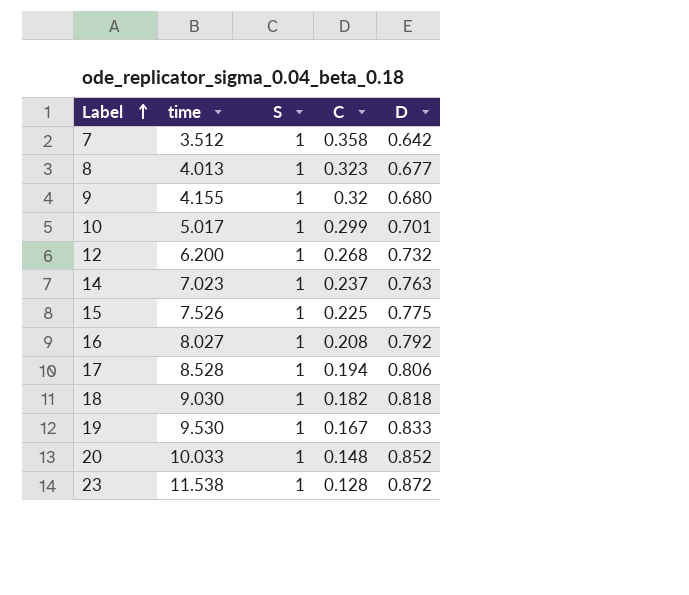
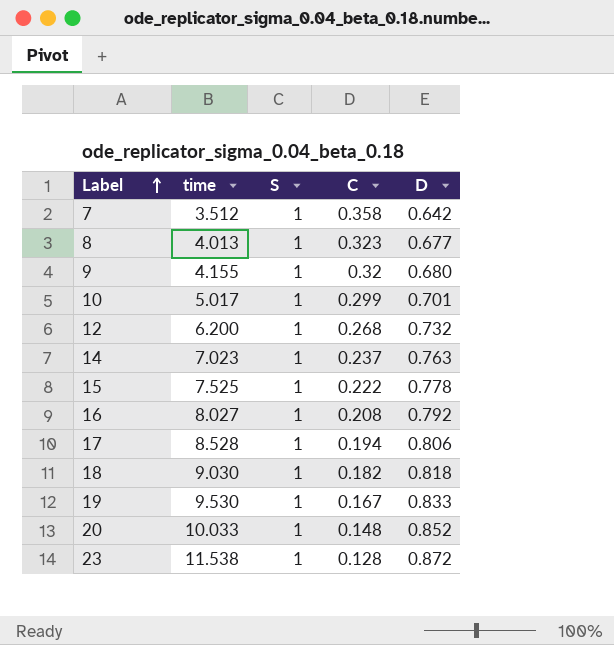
15 | time: 7.526 -> 7.525
15 | C: 0.225 -> 0.222
15 | D: 0.775 -> 0.778

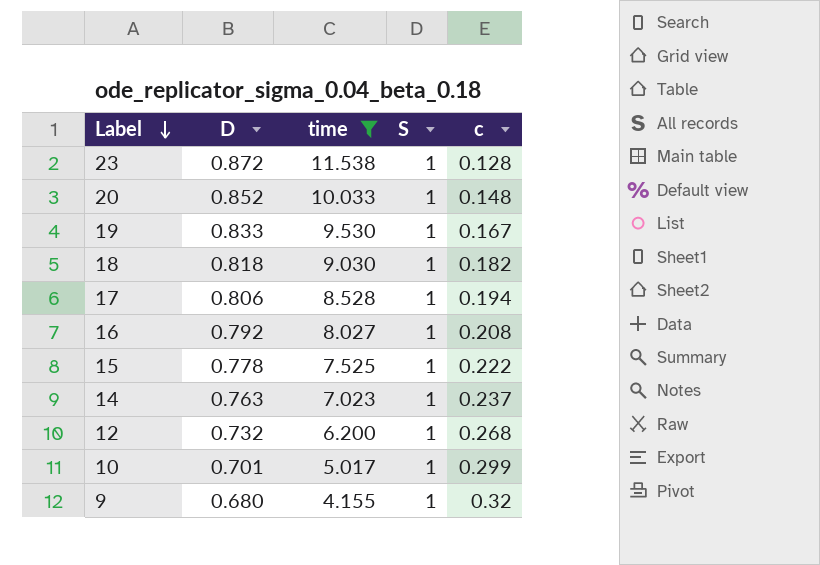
filter: none -> time >= 4.155
row order: Label ascending -> Label descending
column D | position: 5 -> 2
column name: C -> c

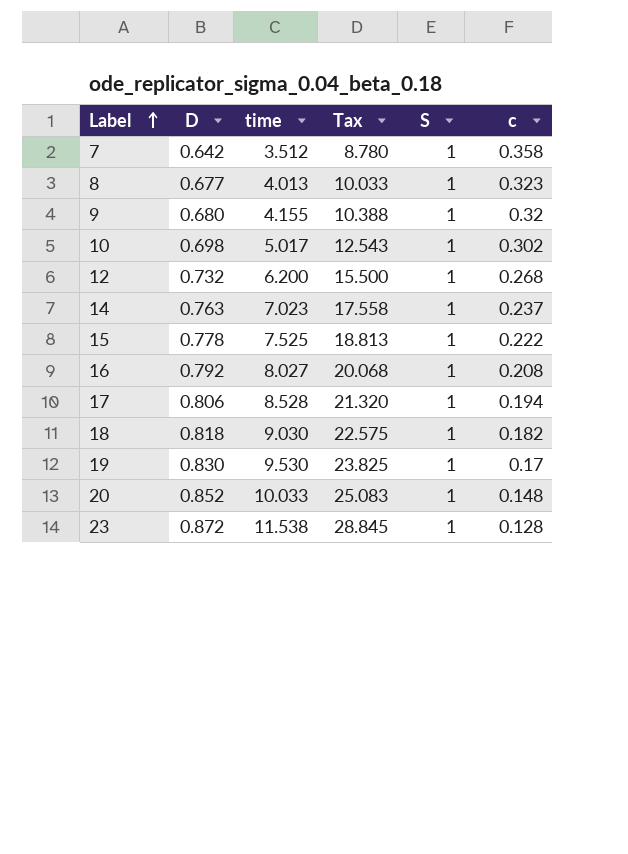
filter: time >= 4.155 -> none
row order: Label descending -> Label ascending
column Tax | formula: none -> [time] * 2.5
10 | D: 0.701 -> 0.698
10 | c: 0.299 -> 0.302
19 | D: 0.833 -> 0.830
19 | c: 0.167 -> 0.17

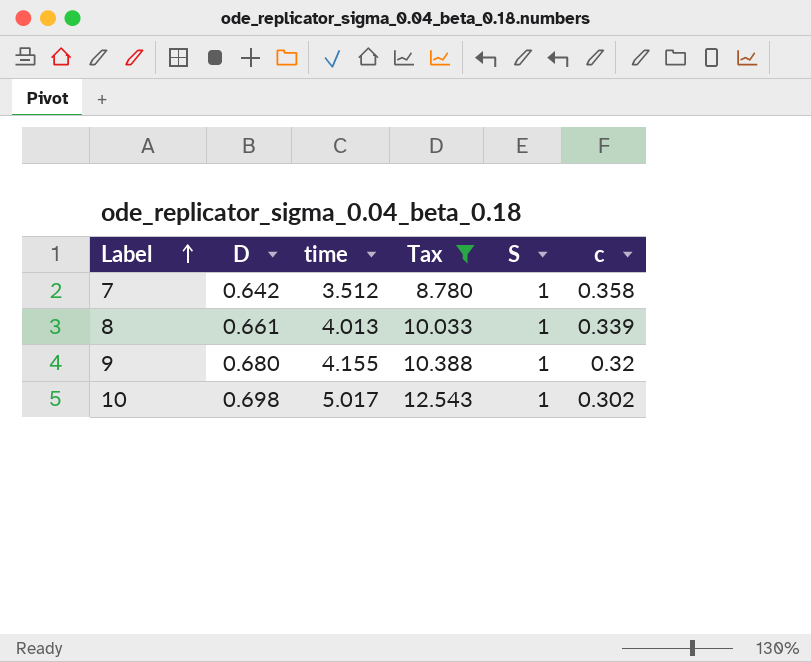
filter: none -> Tax <= 12.543
8 | D: 0.677 -> 0.661
8 | c: 0.323 -> 0.339

